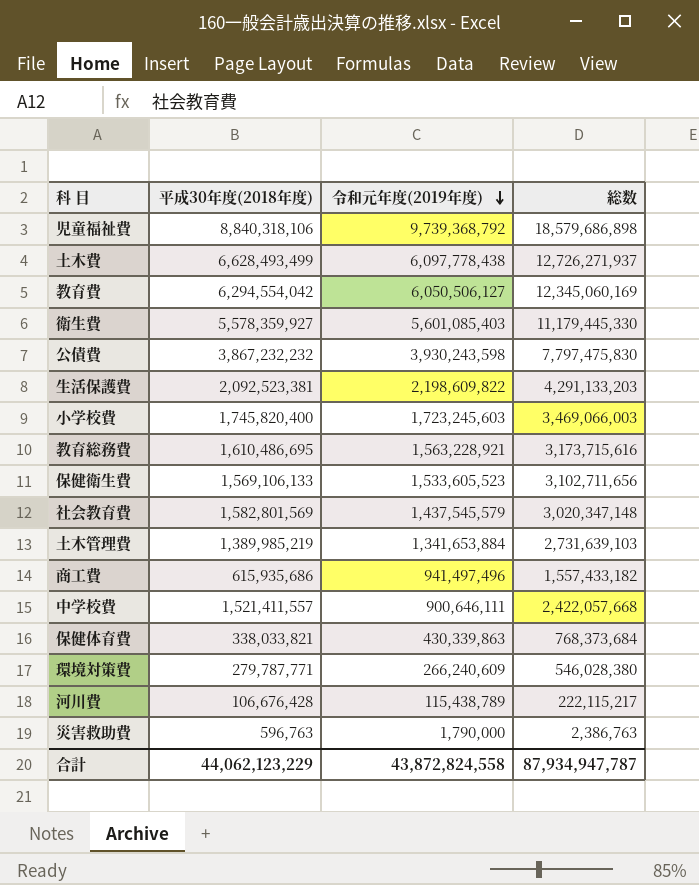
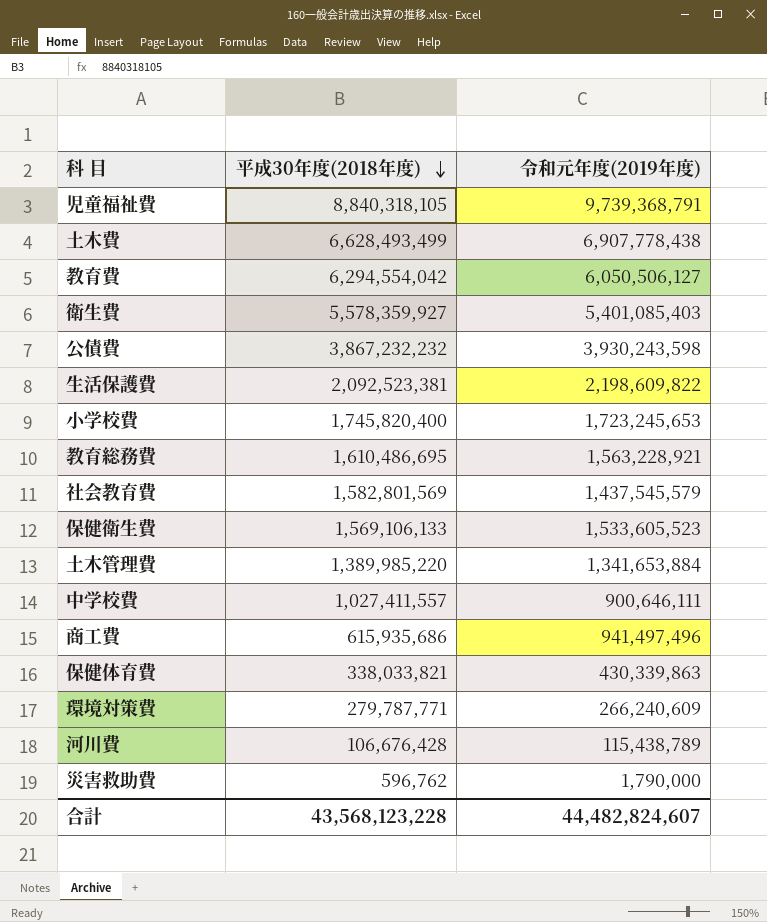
row order: 令和元年度(2019年度) descending -> 平成30年度(2018年度) descending
column 総数 | formula: [平成30年度(2018年度)] + [令和元年度(2019年度)] -> none
児童福祉費 | 平成30年度(2018年度): 8,840,318,106 -> 8,840,318,105
児童福祉費 | 令和元年度(2019年度): 9,739,368,792 -> 9,739,368,791
土木費 | 令和元年度(2019年度): 6,097,778,438 -> 6,907,778,438
衛生費 | 令和元年度(2019年度): 5,601,085,403 -> 5,401,085,403
小学校費 | 令和元年度(2019年度): 1,723,245,603 -> 1,723,245,653
土木管理費 | 平成30年度(2018年度): 1,389,985,219 -> 1,389,985,220
中学校費 | 平成30年度(2018年度): 1,521,411,557 -> 1,027,411,557
災害救助費 | 平成30年度(2018年度): 596,763 -> 596,762
合計 | 平成30年度(2018年度): 44,062,123,229 -> 43,568,123,228
合計 | 令和元年度(2019年度): 43,872,824,558 -> 44,482,824,607

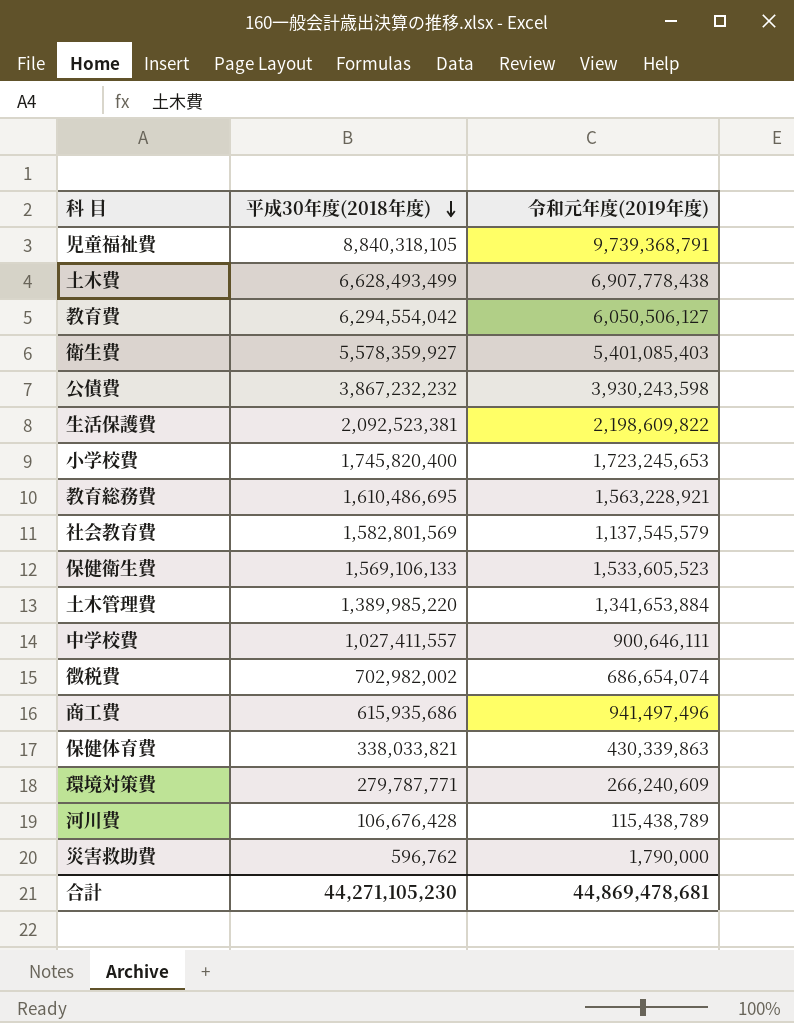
社会教育費 | 令和元年度(2019年度): 1,437,545,579 -> 1,137,545,579
row 徴税費: none -> 702,982,002 | 686,654,074
合計 | 平成30年度(2018年度): 43,568,123,228 -> 44,271,105,230
合計 | 令和元年度(2019年度): 44,482,824,607 -> 44,869,478,681

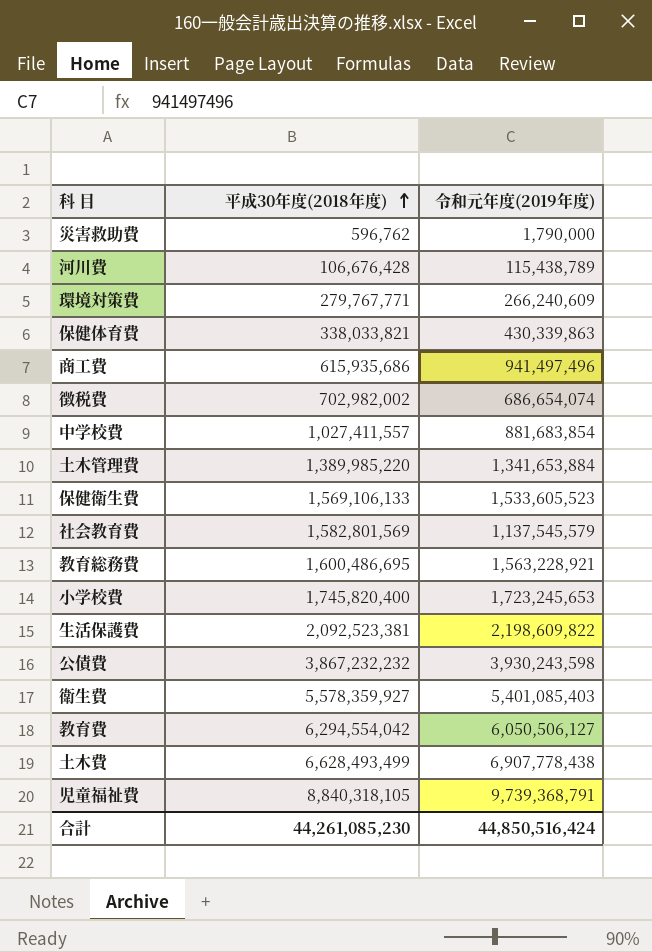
row order: 平成30年度(2018年度) descending -> 平成30年度(2018年度) ascending
環境対策費 | 平成30年度(2018年度): 279,787,771 -> 279,767,771
中学校費 | 令和元年度(2019年度): 900,646,111 -> 881,683,854
教育総務費 | 平成30年度(2018年度): 1,610,486,695 -> 1,600,486,695
合計 | 平成30年度(2018年度): 44,271,105,230 -> 44,261,085,230
合計 | 令和元年度(2019年度): 44,869,478,681 -> 44,850,516,424

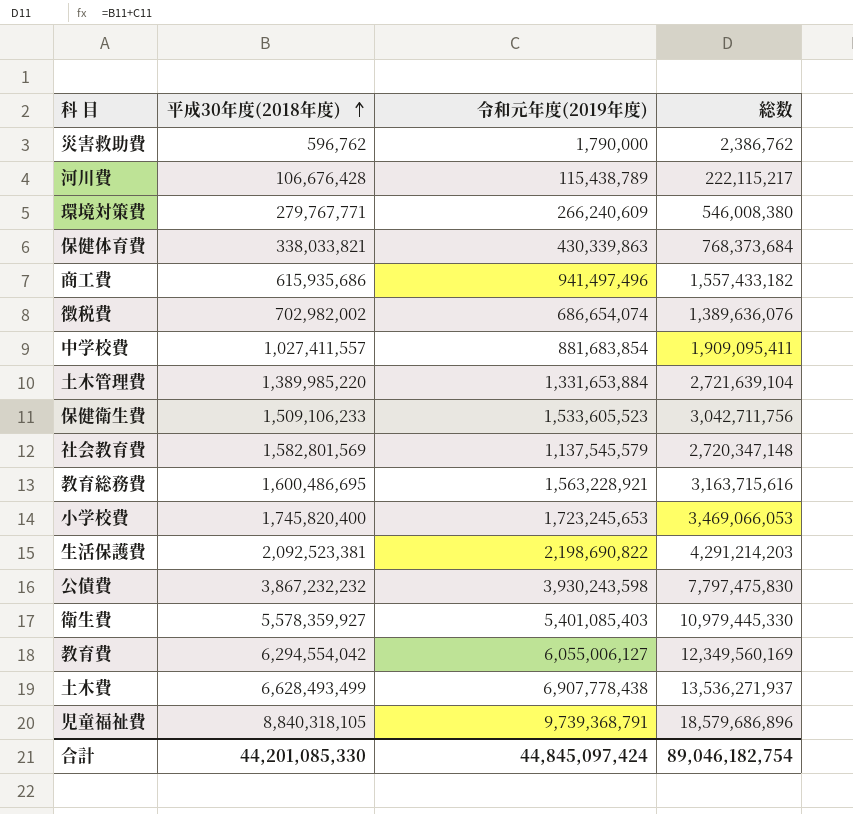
column 総数 | formula: none -> [平成30年度(2018年度)] + [令和元年度(2019年度)]
土木管理費 | 令和元年度(2019年度): 1,341,653,884 -> 1,331,653,884
保健衛生費 | 平成30年度(2018年度): 1,569,106,133 -> 1,509,106,233
生活保護費 | 令和元年度(2019年度): 2,198,609,822 -> 2,198,690,822
教育費 | 令和元年度(2019年度): 6,050,506,127 -> 6,055,006,127
合計 | 平成30年度(2018年度): 44,261,085,230 -> 44,201,085,330
合計 | 令和元年度(2019年度): 44,850,516,424 -> 44,845,097,424

